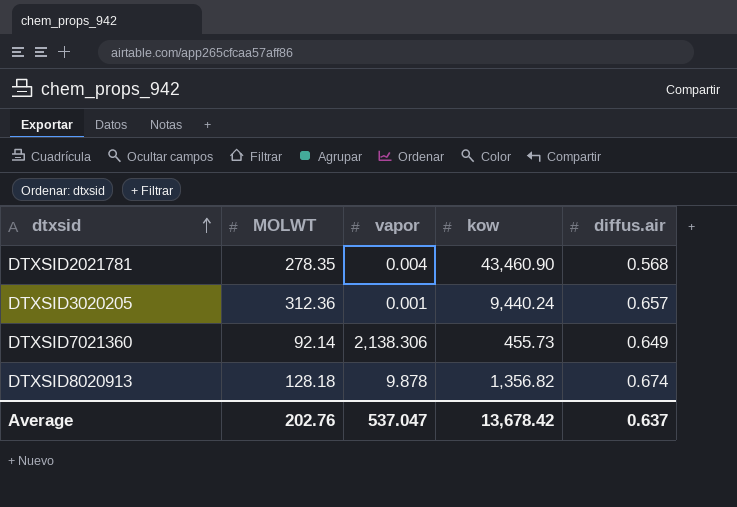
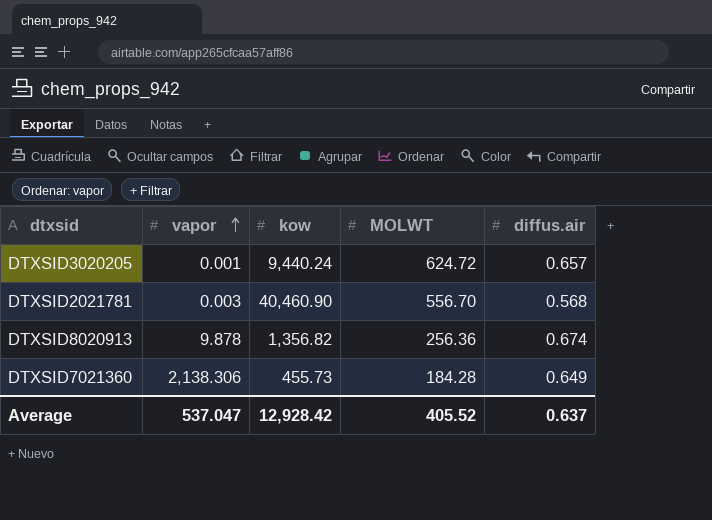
row order: dtxsid ascending -> vapor ascending
column MOLWT | position: 2 -> 4
DTXSID3020205 | MOLWT: 312.36 -> 624.72
DTXSID2021781 | vapor: 0.004 -> 0.003
DTXSID2021781 | kow: 43,460.90 -> 40,460.90
DTXSID2021781 | MOLWT: 278.35 -> 556.70
DTXSID8020913 | MOLWT: 128.18 -> 256.36
DTXSID7021360 | MOLWT: 92.14 -> 184.28
Average | kow: 13,678.42 -> 12,928.42
Average | MOLWT: 202.76 -> 405.52

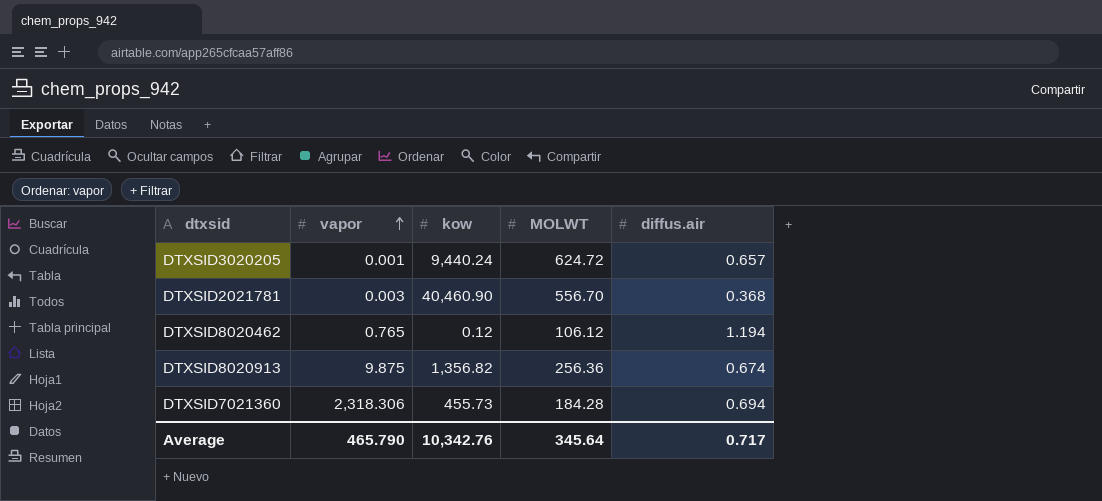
DTXSID2021781 | diffus.air: 0.568 -> 0.368
row DTXSID8020462: none -> 0.765 | 0.12 | 106.12 | 1.194
DTXSID8020913 | vapor: 9.878 -> 9.875
DTXSID7021360 | vapor: 2,138.306 -> 2,318.306
DTXSID7021360 | diffus.air: 0.649 -> 0.694
Average | vapor: 537.047 -> 465.790
Average | kow: 12,928.42 -> 10,342.76
Average | MOLWT: 405.52 -> 345.64
Average | diffus.air: 0.637 -> 0.717

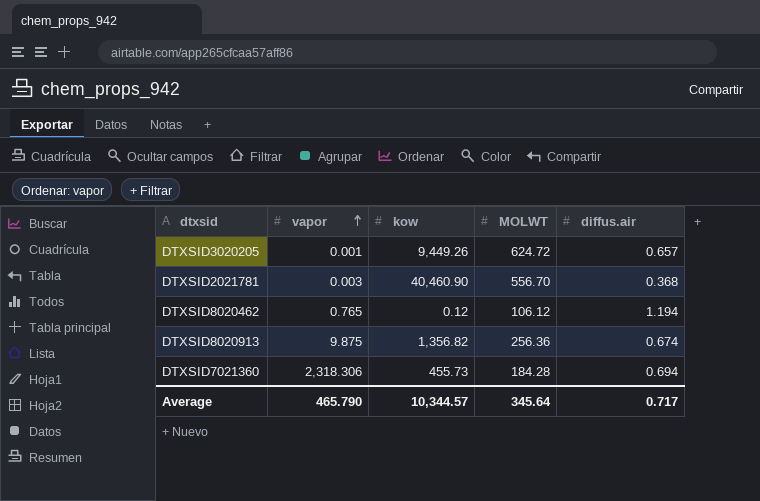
DTXSID3020205 | kow: 9,440.24 -> 9,449.26
Average | kow: 10,342.76 -> 10,344.57

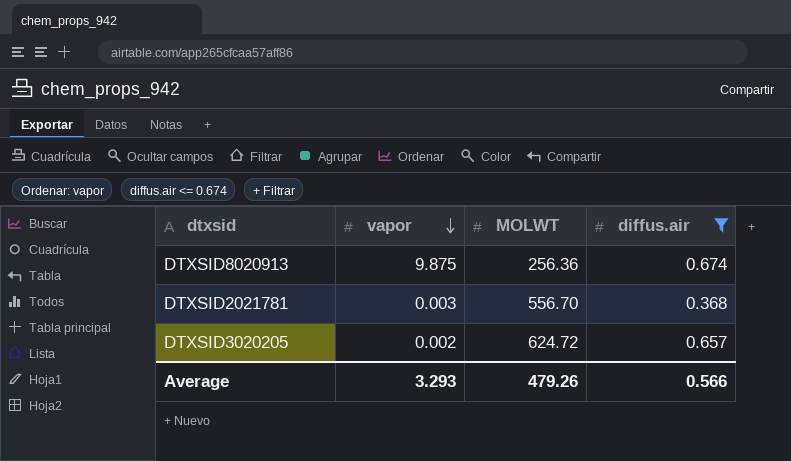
filter: none -> diffus.air <= 0.674
row order: vapor ascending -> vapor descending
column kow | position: 3 -> none
DTXSID3020205 | vapor: 0.001 -> 0.002
Average | vapor: 465.790 -> 3.293
Average | MOLWT: 345.64 -> 479.26
Average | diffus.air: 0.717 -> 0.566

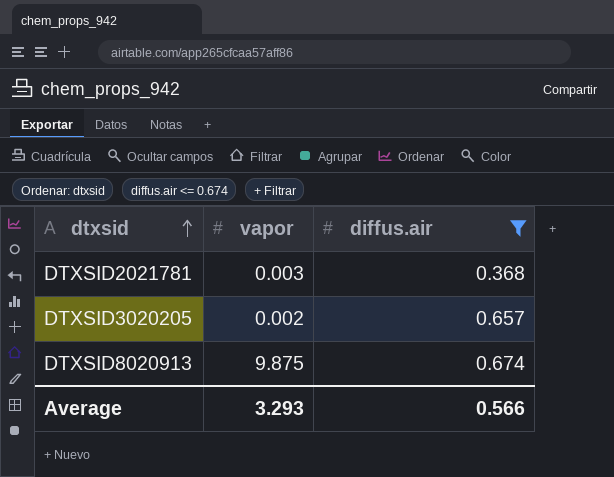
row order: vapor descending -> dtxsid ascending
column MOLWT | position: 3 -> none

